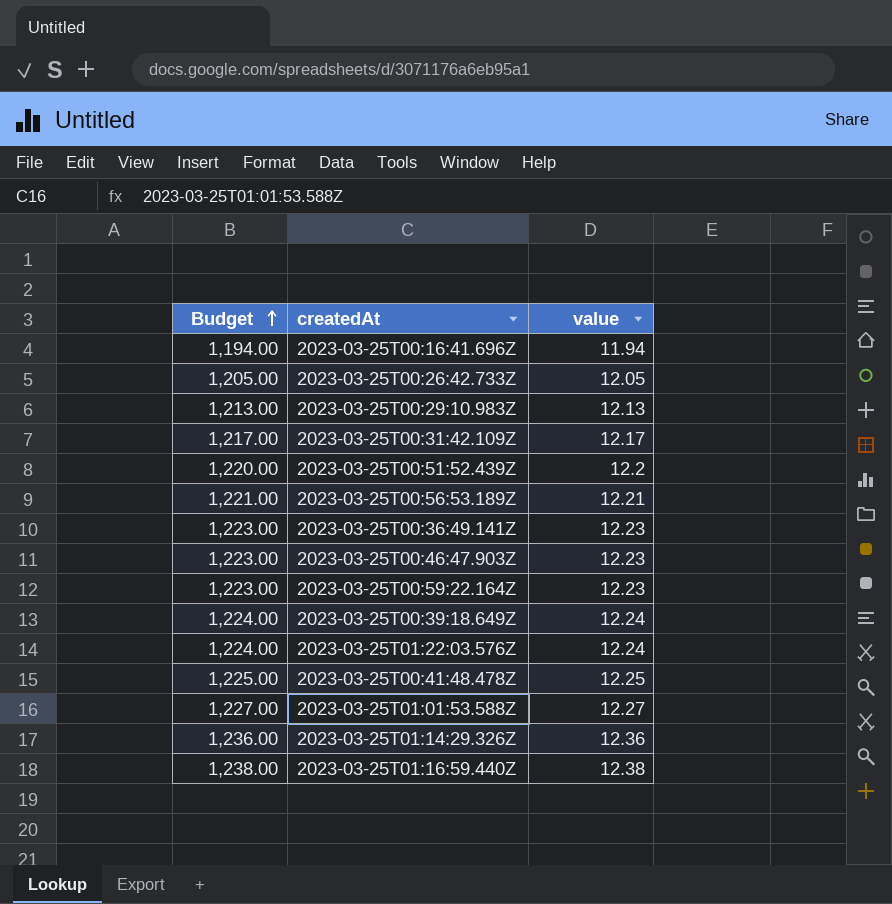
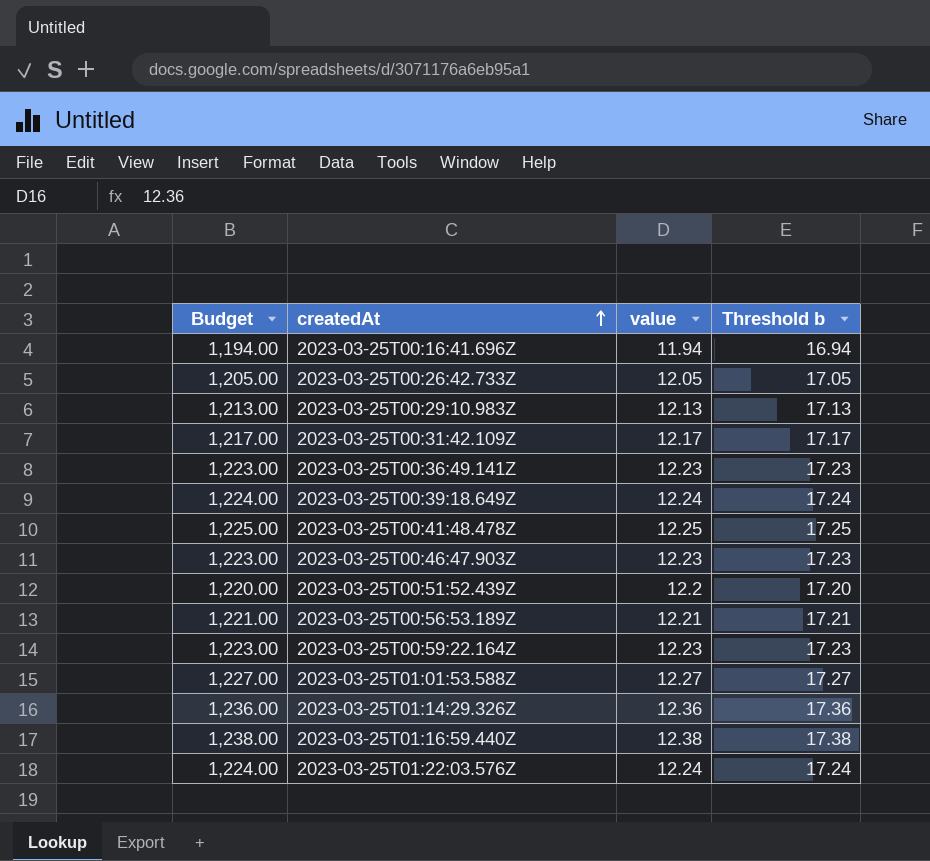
row order: Budget ascending -> createdAt ascending
column Threshold b | formula: none -> [value] + 5

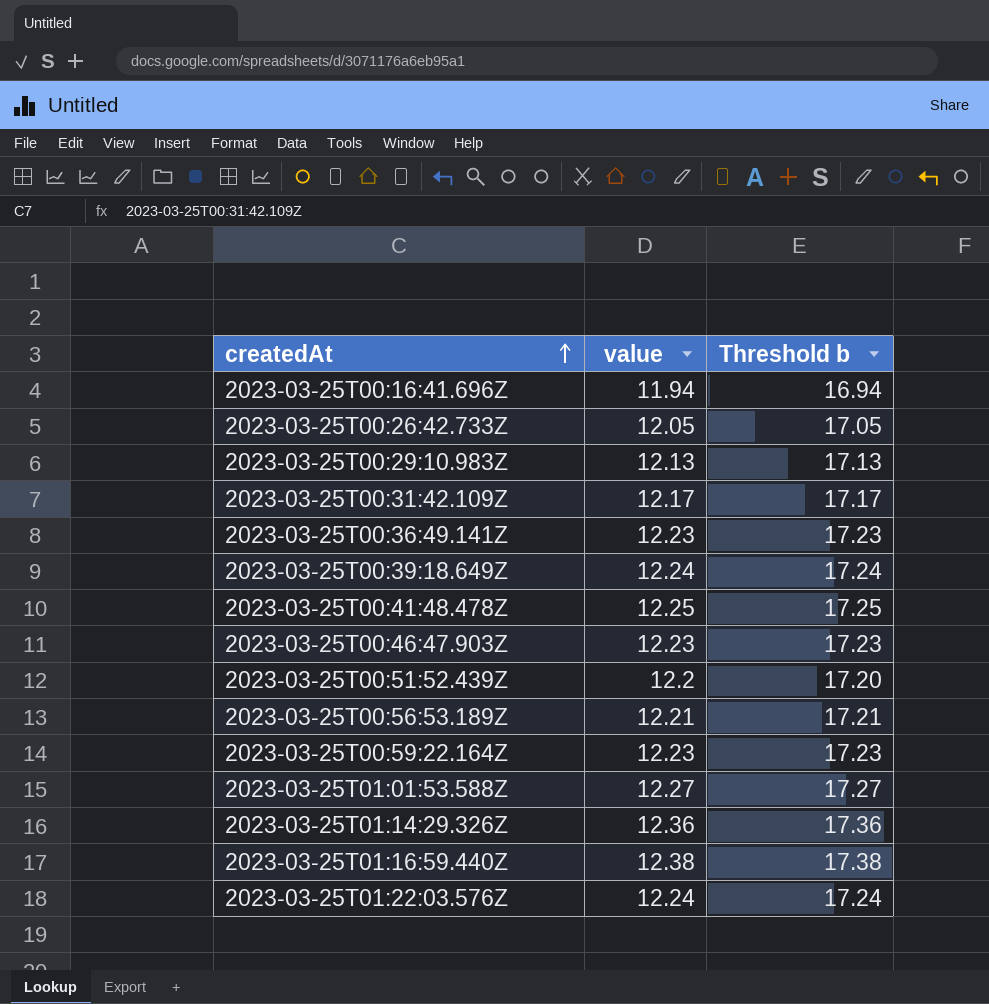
column Budget | formula: [value] * 100 -> none

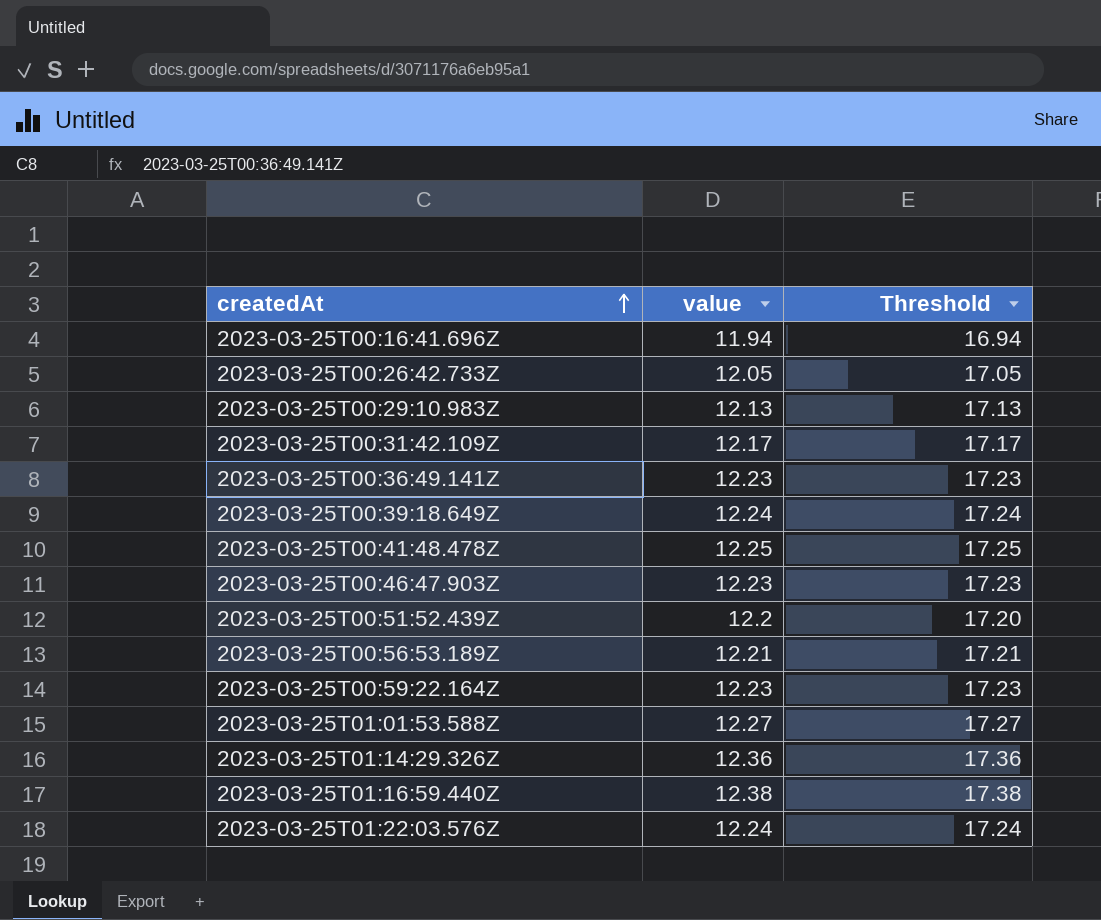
column name: Threshold b -> Threshold

